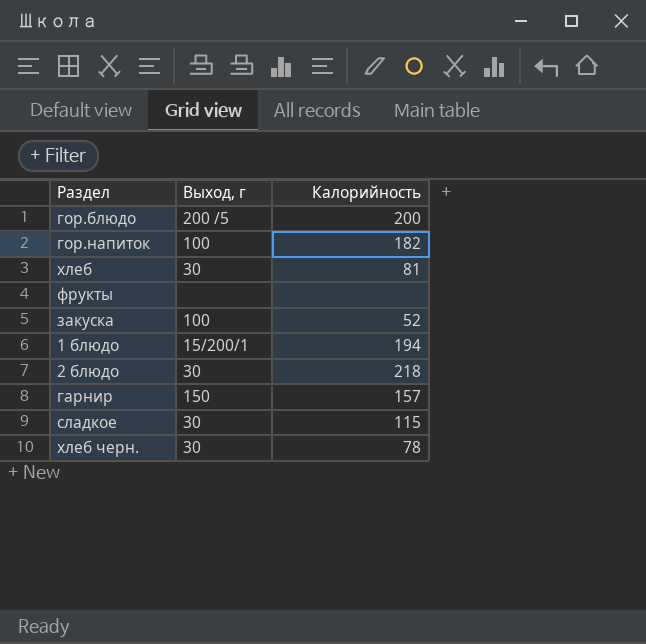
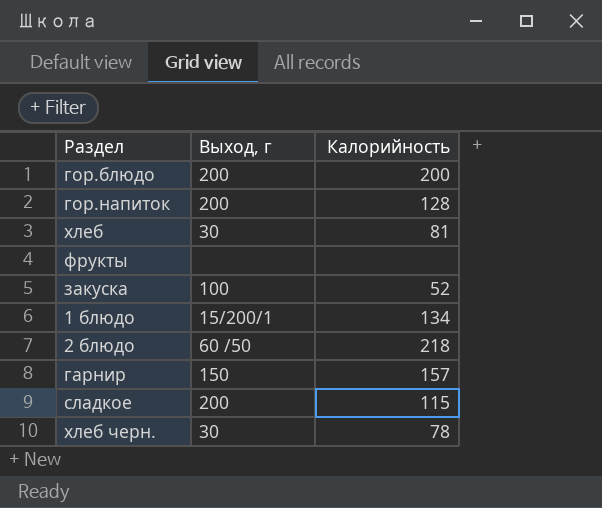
гор.блюдо | Выход, г: 200 /5 -> 200
гор.напиток | Выход, г: 100 -> 200
гор.напиток | Калорийность: 182 -> 128
1 блюдо | Калорийность: 194 -> 134
2 блюдо | Выход, г: 30 -> 60 /50
сладкое | Выход, г: 30 -> 200

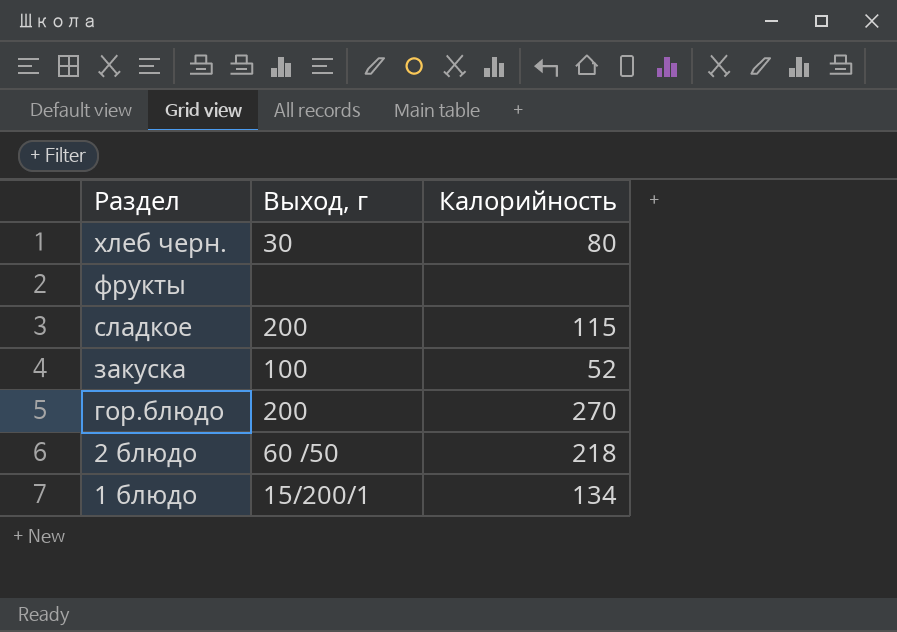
row order: none -> Раздел descending
row гор.напиток: 200 | 128 -> none
row хлеб: 30 | 81 -> none
row гарнир: 150 | 157 -> none
хлеб черн. | Калорийность: 78 -> 80
гор.блюдо | Калорийность: 200 -> 270

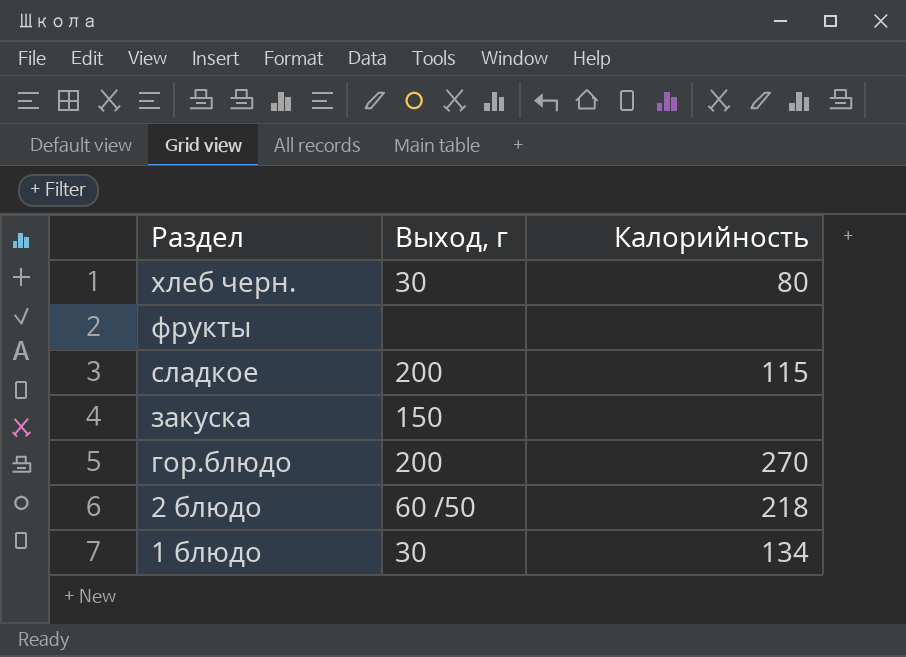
закуска | Выход, г: 100 -> 150
закуска | Калорийность: 52 -> none
1 блюдо | Выход, г: 15/200/1 -> 30

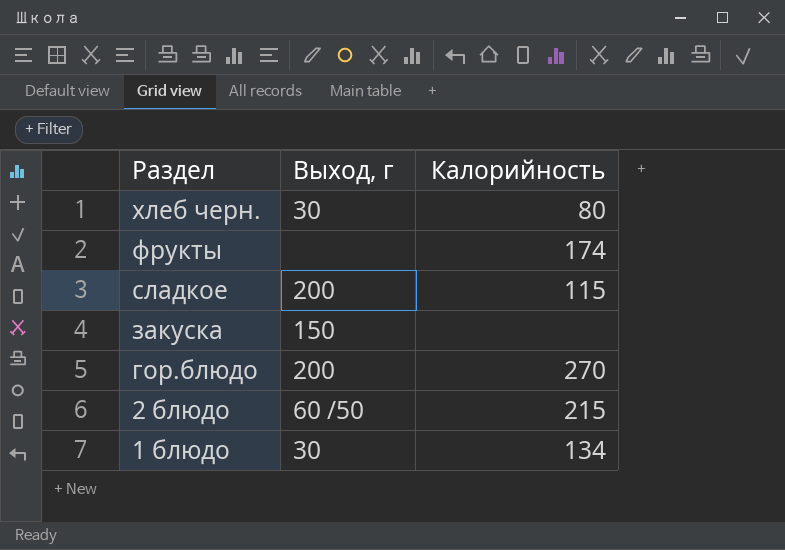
фрукты | Калорийность: none -> 174
2 блюдо | Калорийность: 218 -> 215

